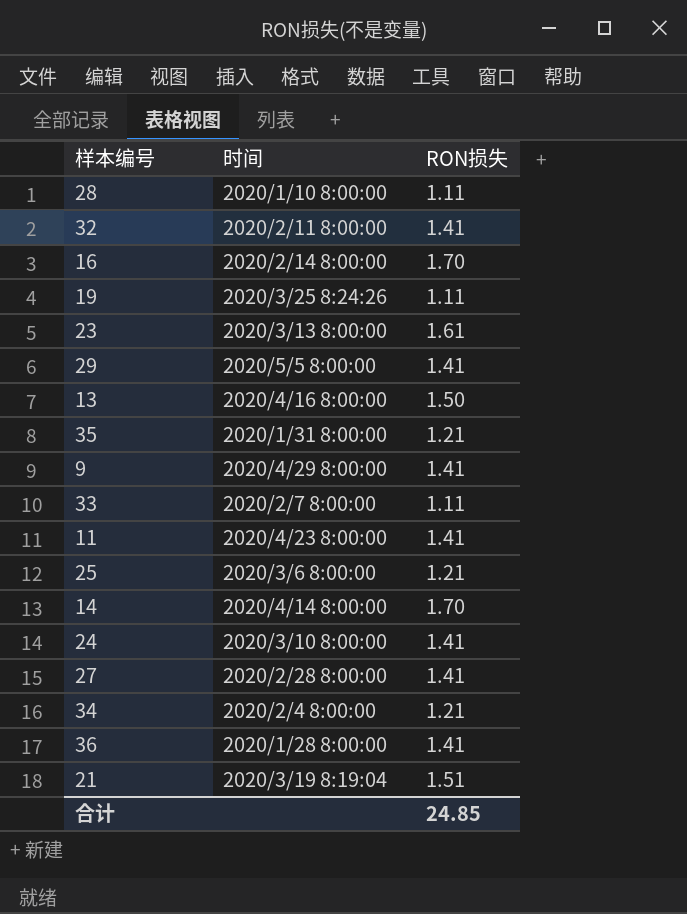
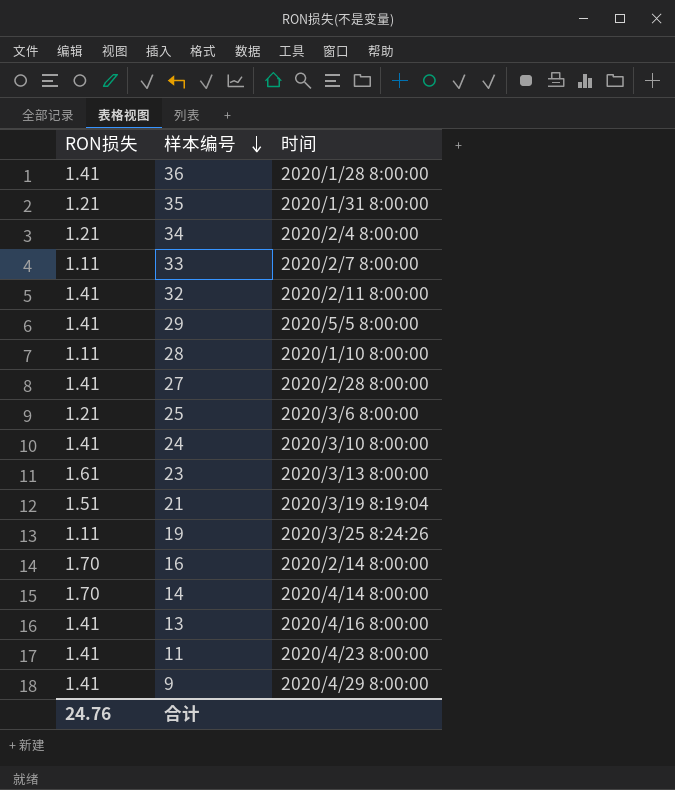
row order: none -> 样本编号 descending
column RON损失 | position: 3 -> 1
13 | RON损失: 1.50 -> 1.41
合计 | RON损失: 24.85 -> 24.76

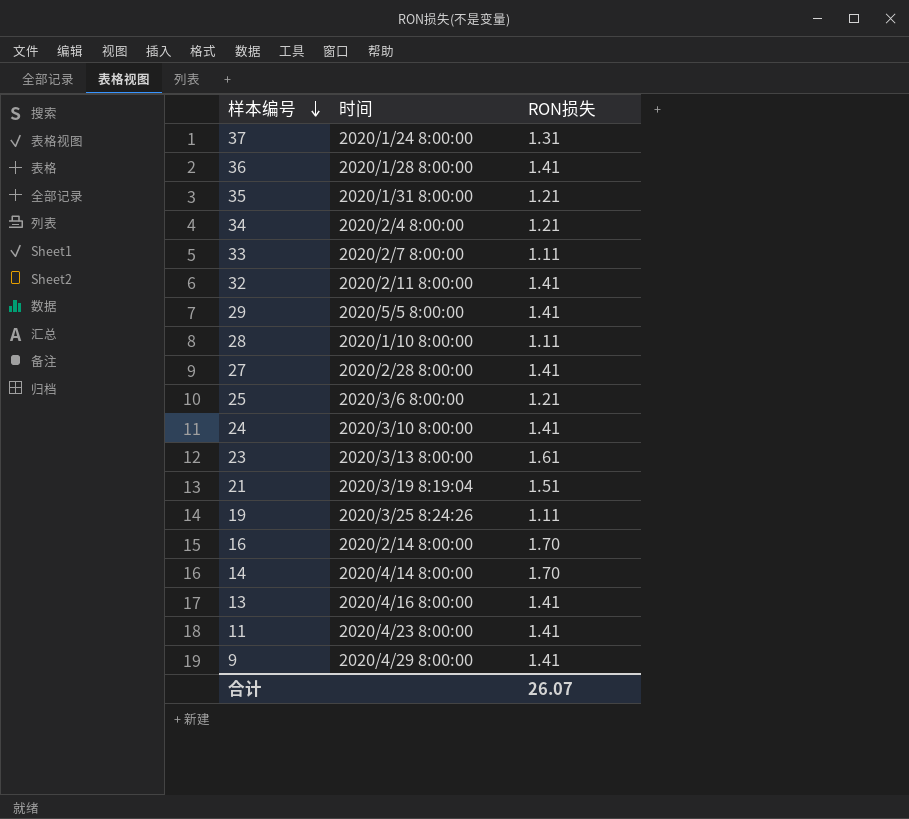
column RON损失 | position: 1 -> 3
row 37: none -> 2020/1/24 8:00:00 | 1.31
合计 | RON损失: 24.76 -> 26.07

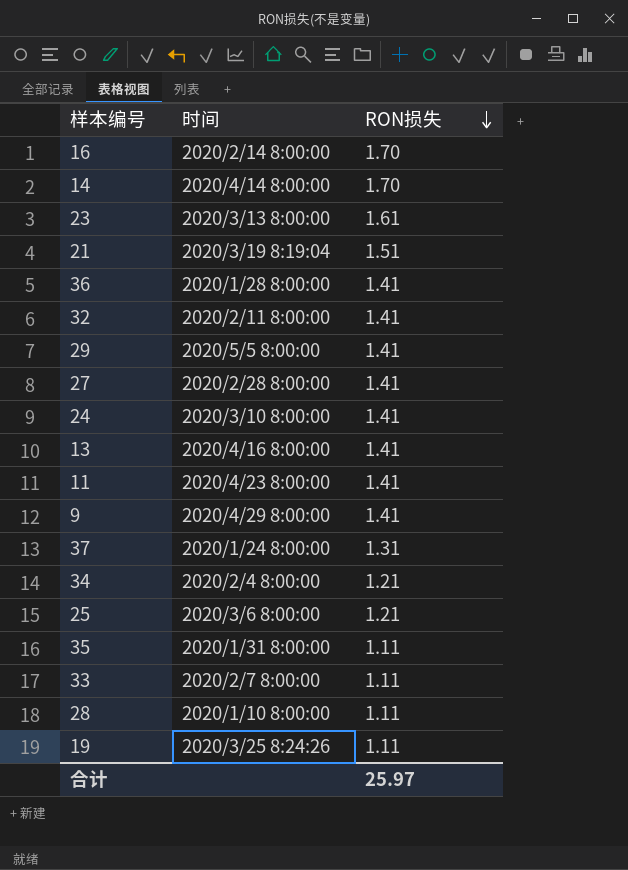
row order: 样本编号 descending -> RON损失 descending
35 | RON损失: 1.21 -> 1.11
合计 | RON损失: 26.07 -> 25.97

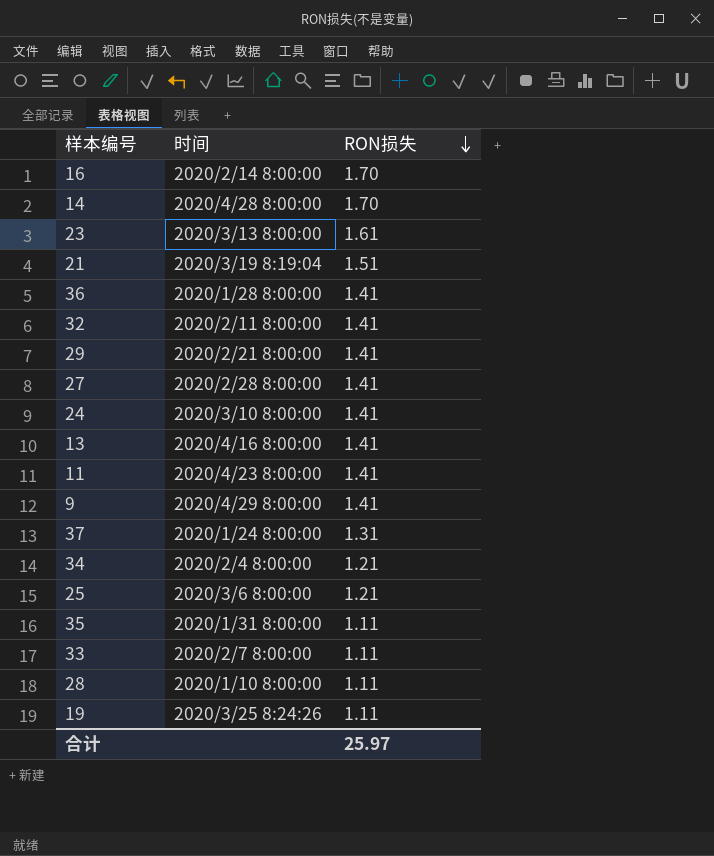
14 | 时间: 2020/4/14 8:00:00 -> 2020/4/28 8:00:00
29 | 时间: 2020/5/5 8:00:00 -> 2020/2/21 8:00:00

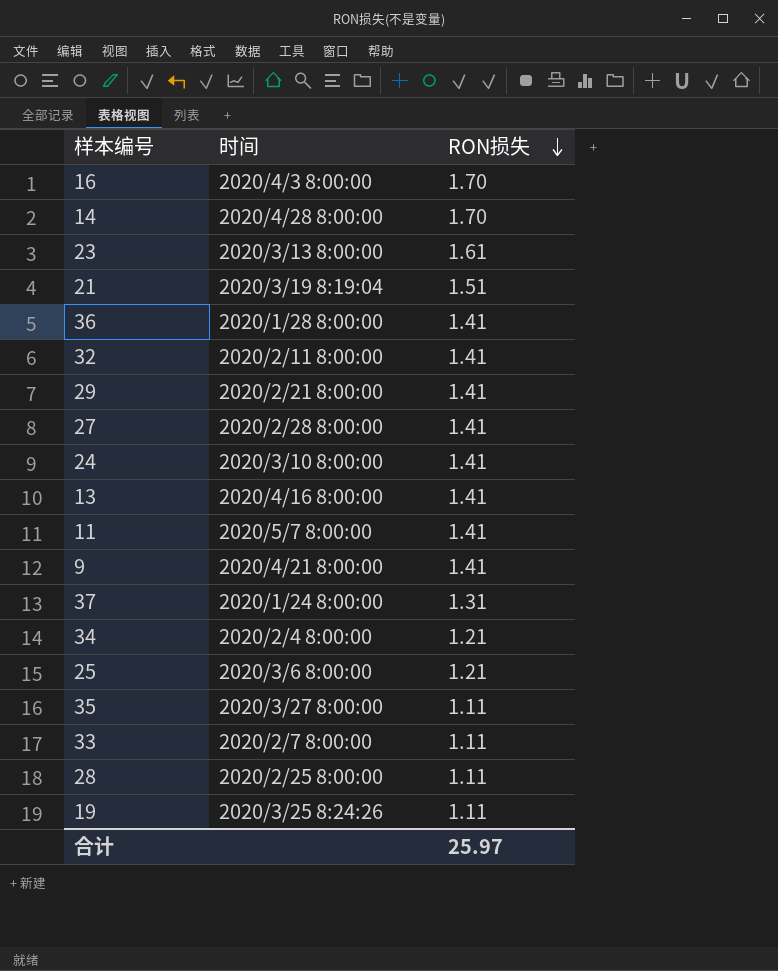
16 | 时间: 2020/2/14 8:00:00 -> 2020/4/3 8:00:00
11 | 时间: 2020/4/23 8:00:00 -> 2020/5/7 8:00:00
9 | 时间: 2020/4/29 8:00:00 -> 2020/4/21 8:00:00
35 | 时间: 2020/1/31 8:00:00 -> 2020/3/27 8:00:00
28 | 时间: 2020/1/10 8:00:00 -> 2020/2/25 8:00:00

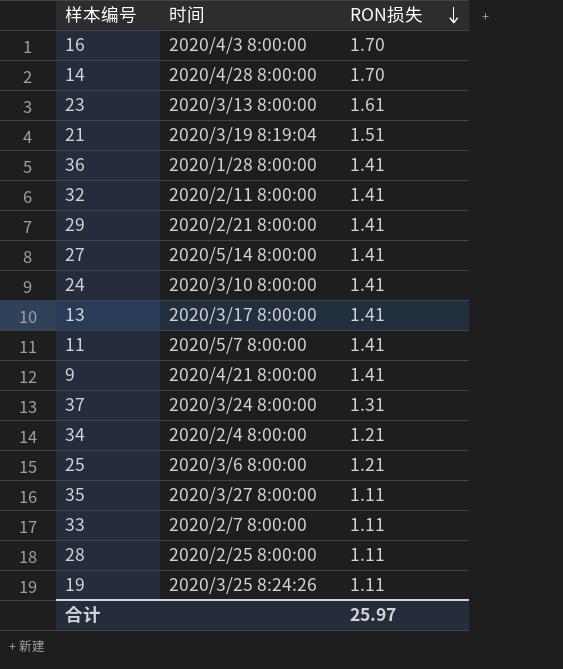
27 | 时间: 2020/2/28 8:00:00 -> 2020/5/14 8:00:00
13 | 时间: 2020/4/16 8:00:00 -> 2020/3/17 8:00:00
37 | 时间: 2020/1/24 8:00:00 -> 2020/3/24 8:00:00

